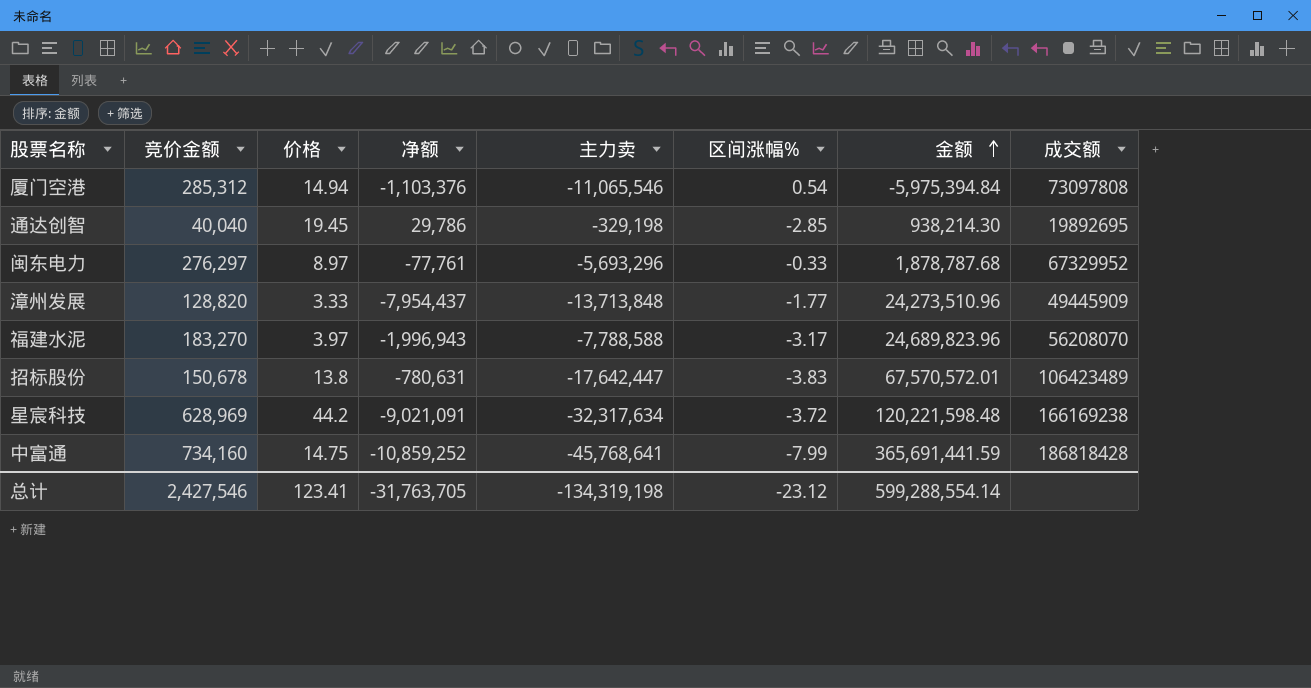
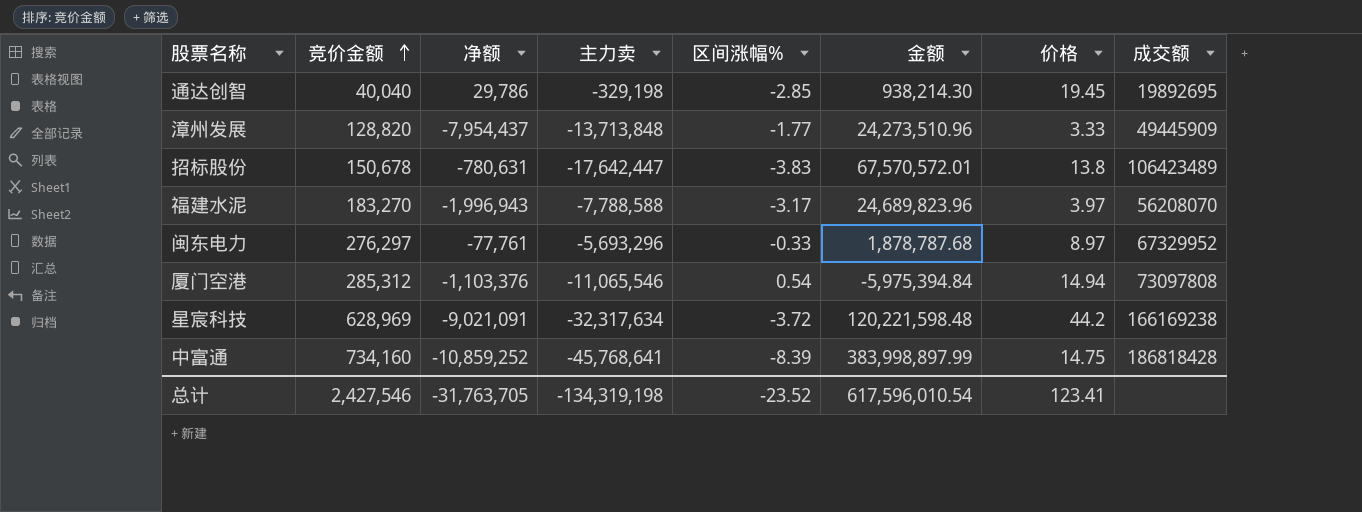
row order: 金额 ascending -> 竞价金额 ascending
column 价格 | position: 3 -> 7
中富通 | 区间涨幅%: -7.99 -> -8.39
中富通 | 金额: 365,691,441.59 -> 383,998,897.99
总计 | 区间涨幅%: -23.12 -> -23.52
总计 | 金额: 599,288,554.14 -> 617,596,010.54

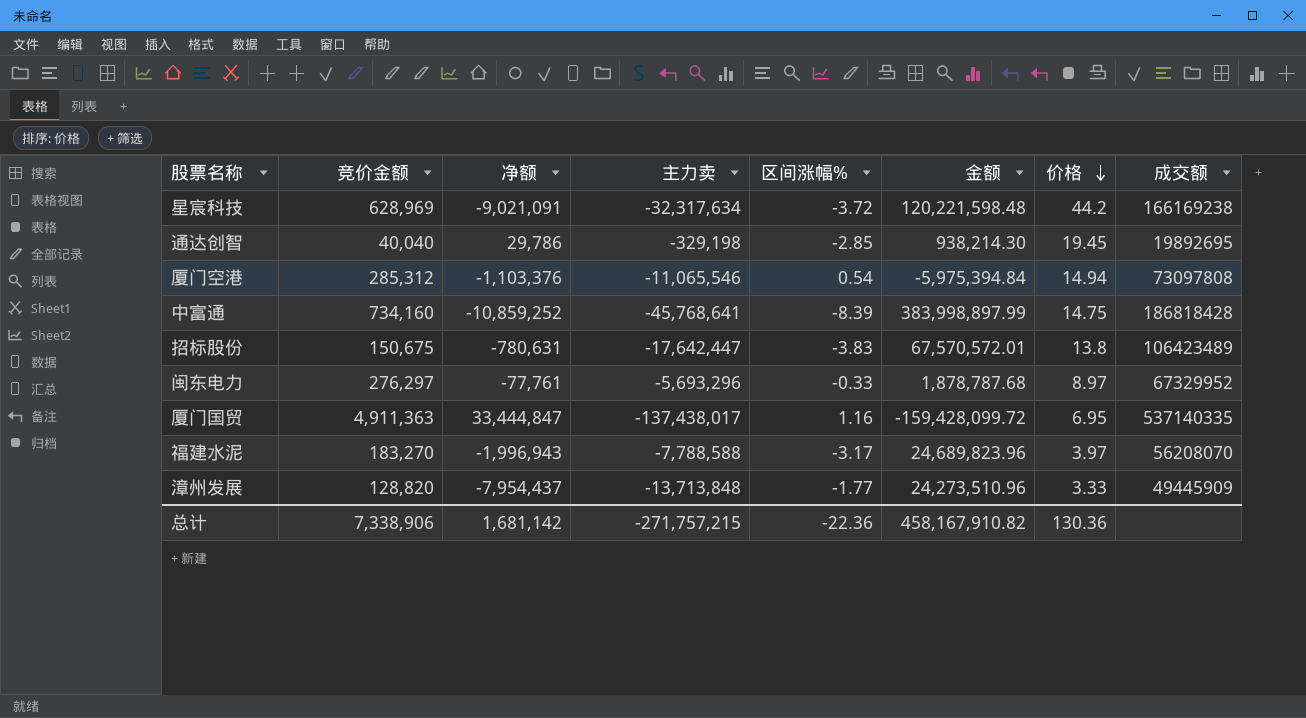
row order: 竞价金额 ascending -> 价格 descending
招标股份 | 竞价金额: 150,678 -> 150,675
row 厦门国贸: none -> 4,911,363 | 33,444,847 | -137,438,017 | 1.16 | -159,428,099.72 | 6.95 | 537140335
总计 | 竞价金额: 2,427,546 -> 7,338,906
总计 | 净额: -31,763,705 -> 1,681,142
总计 | 主力卖: -134,319,198 -> -271,757,215
总计 | 区间涨幅%: -23.52 -> -22.36
总计 | 金额: 617,596,010.54 -> 458,167,910.82
总计 | 价格: 123.41 -> 130.36

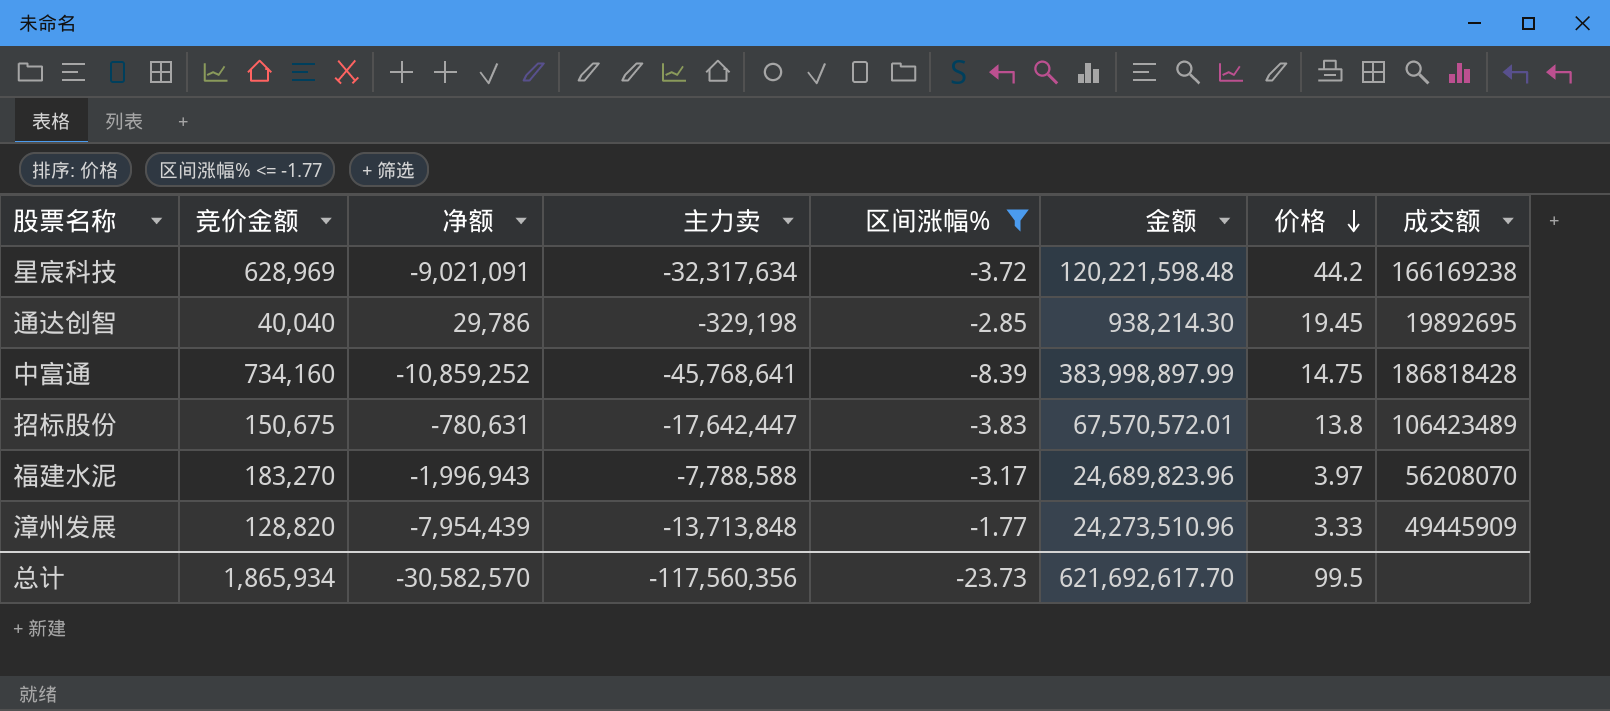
filter: none -> 区间涨幅% <= -1.77
漳州发展 | 净额: -7,954,437 -> -7,954,439
总计 | 竞价金额: 7,338,906 -> 1,865,934
总计 | 净额: 1,681,142 -> -30,582,570
总计 | 主力卖: -271,757,215 -> -117,560,356
总计 | 区间涨幅%: -22.36 -> -23.73
总计 | 金额: 458,167,910.82 -> 621,692,617.70
总计 | 价格: 130.36 -> 99.5

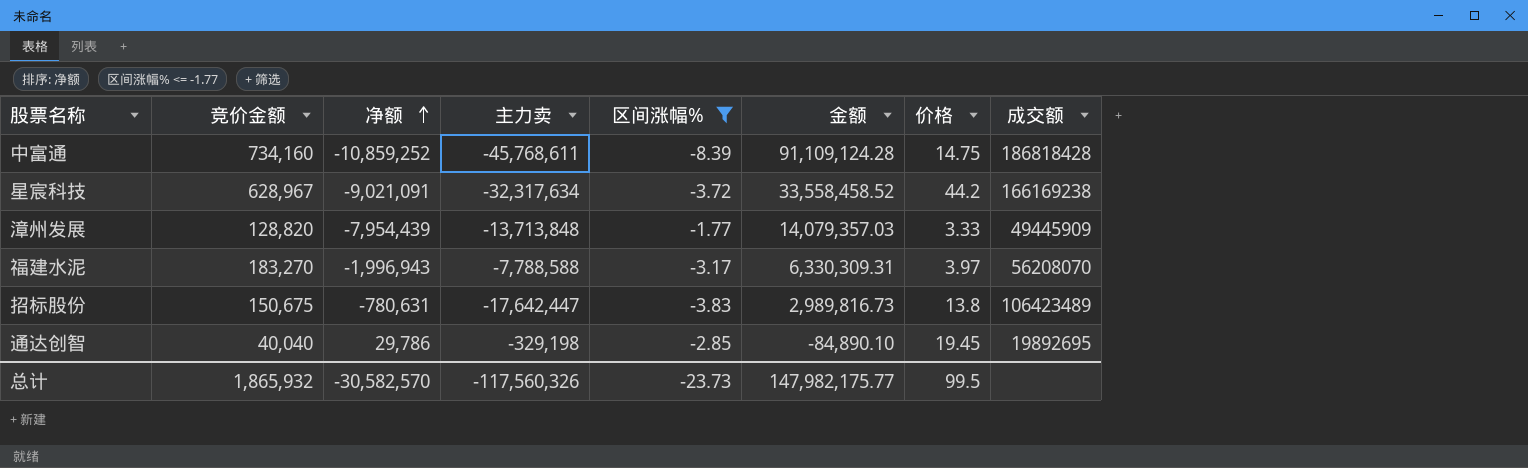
row order: 价格 descending -> 净额 ascending
column 金额 | formula: [主力卖] * [区间涨幅%] -> [净额] * [区间涨幅%]
中富通 | 主力卖: -45,768,641 -> -45,768,611
星宸科技 | 竞价金额: 628,969 -> 628,967
总计 | 竞价金额: 1,865,934 -> 1,865,932
总计 | 主力卖: -117,560,356 -> -117,560,326
总计 | 金额: 621,692,617.70 -> 147,982,175.77

